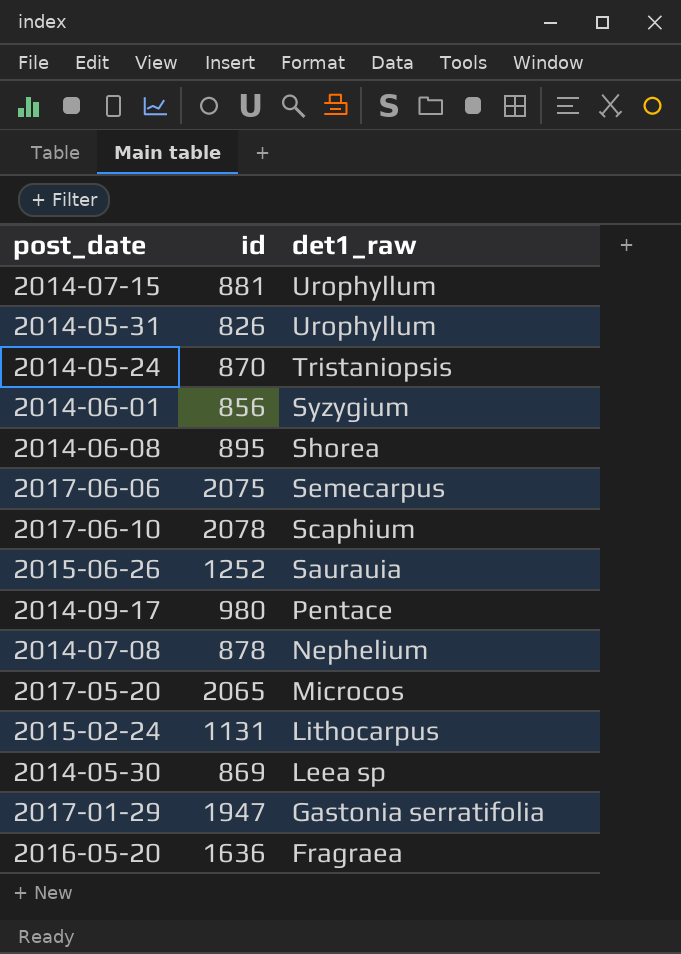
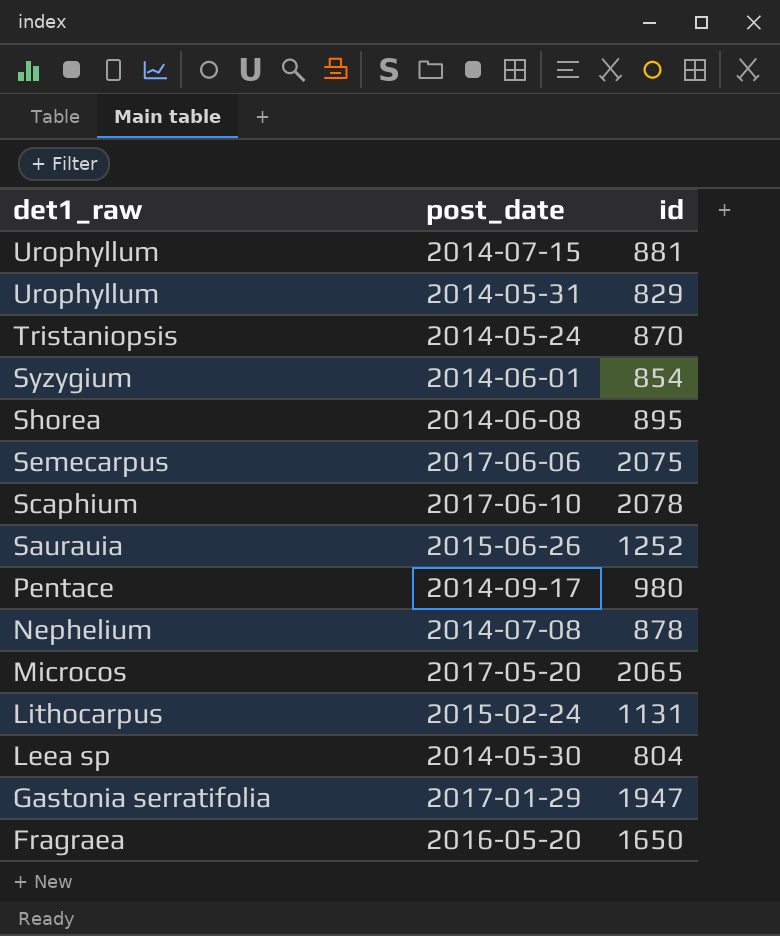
column det1_raw | position: 3 -> 1
2014-05-31 | id: 826 -> 829
2014-06-01 | id: 856 -> 854
2014-05-30 | id: 869 -> 804
2016-05-20 | id: 1636 -> 1650

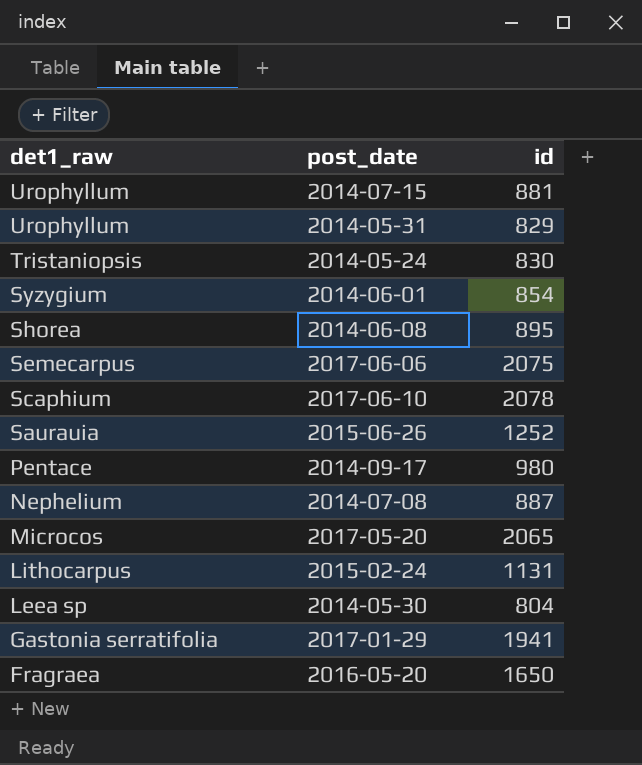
2014-05-24 | id: 870 -> 830
2014-07-08 | id: 878 -> 887
2017-01-29 | id: 1947 -> 1941

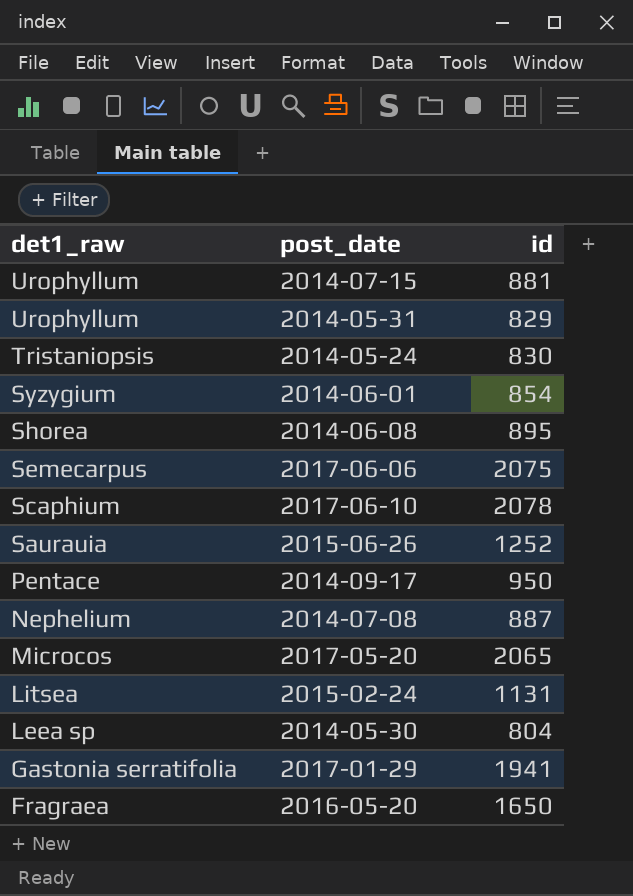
2014-09-17 | id: 980 -> 950
2015-02-24 | det1_raw: Lithocarpus -> Litsea

